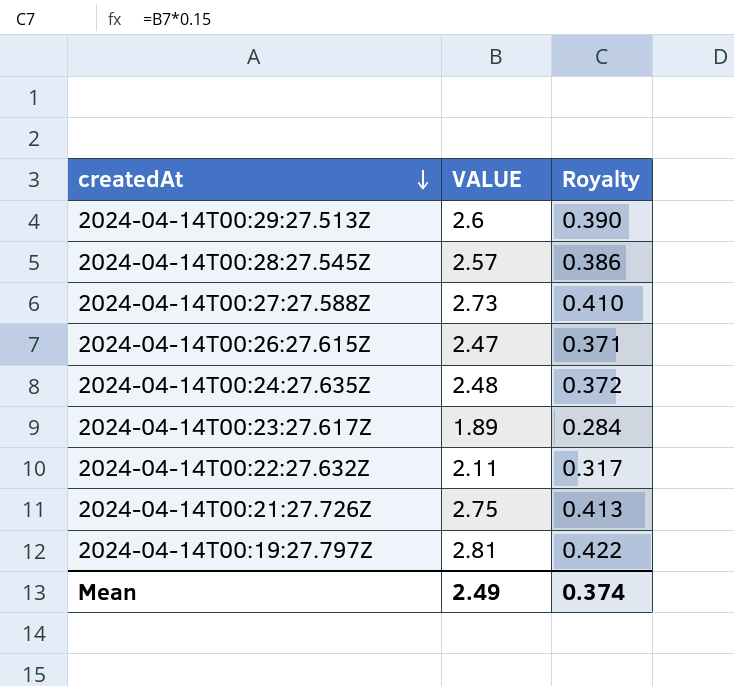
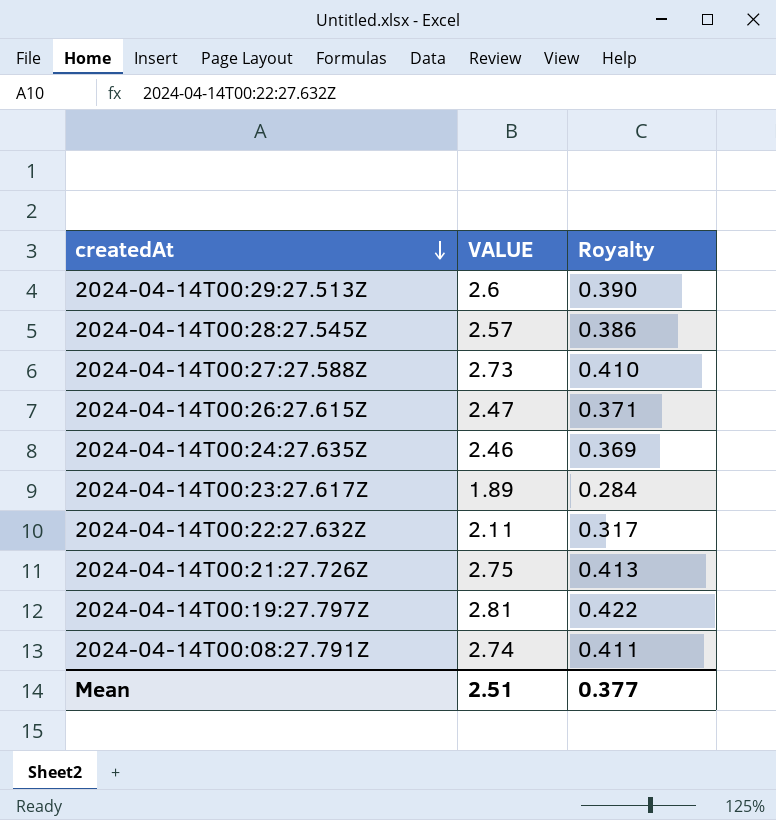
2024-04-14T00:24:27.635Z | VALUE: 2.48 -> 2.46
2024-04-14T00:24:27.635Z | Royalty: 0.372 -> 0.369
row 2024-04-14T00:08:27.791Z: none -> 2.74 | 0.411
Mean | VALUE: 2.49 -> 2.51
Mean | Royalty: 0.374 -> 0.377

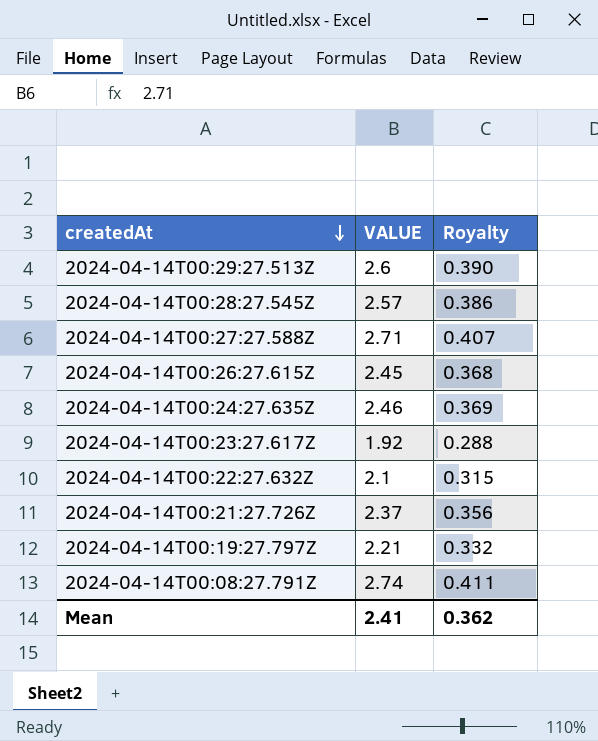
2024-04-14T00:27:27.588Z | VALUE: 2.73 -> 2.71
2024-04-14T00:27:27.588Z | Royalty: 0.410 -> 0.407
2024-04-14T00:26:27.615Z | VALUE: 2.47 -> 2.45
2024-04-14T00:26:27.615Z | Royalty: 0.371 -> 0.368
2024-04-14T00:23:27.617Z | VALUE: 1.89 -> 1.92
2024-04-14T00:23:27.617Z | Royalty: 0.284 -> 0.288
2024-04-14T00:22:27.632Z | VALUE: 2.11 -> 2.1
2024-04-14T00:22:27.632Z | Royalty: 0.317 -> 0.315
2024-04-14T00:21:27.726Z | VALUE: 2.75 -> 2.37
2024-04-14T00:21:27.726Z | Royalty: 0.413 -> 0.356
2024-04-14T00:19:27.797Z | VALUE: 2.81 -> 2.21
2024-04-14T00:19:27.797Z | Royalty: 0.422 -> 0.332
Mean | VALUE: 2.51 -> 2.41
Mean | Royalty: 0.377 -> 0.362

